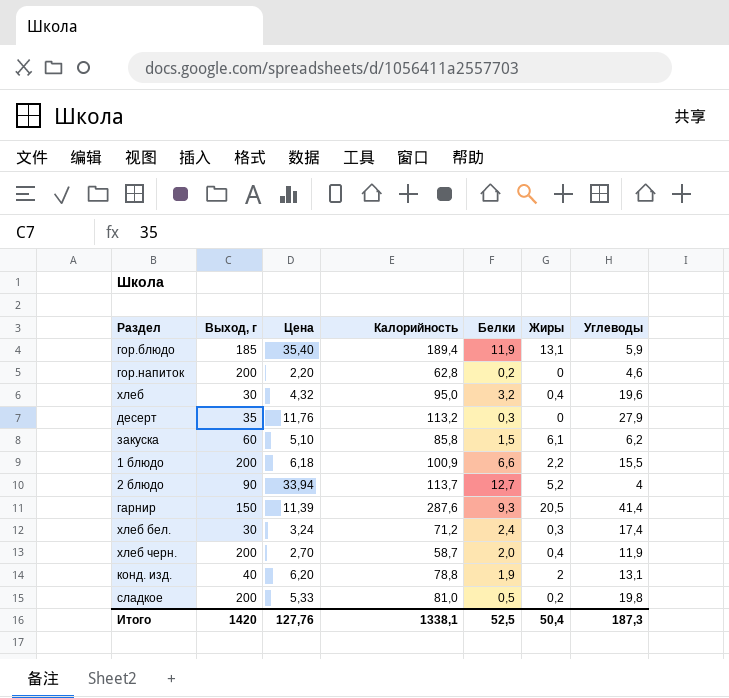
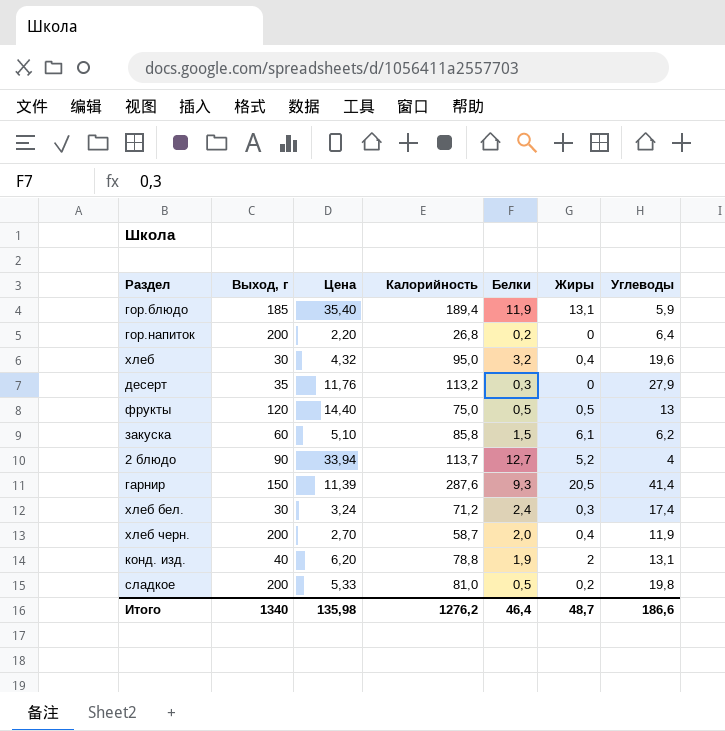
row 1 блюдо: 200 | 6,18 | 100,9 | 6,6 | 2,2 | 15,5 -> none
гор.напиток | Калорийность: 62,8 -> 26,8
гор.напиток | Углеводы: 4,6 -> 6,4
row фрукты: none -> 120 | 14,40 | 75,0 | 0,5 | 0,5 | 13
Итого | Выход, г: 1420 -> 1340
Итого | Цена: 127,76 -> 135,98
Итого | Калорийность: 1338,1 -> 1276,2
Итого | Белки: 52,5 -> 46,4
Итого | Жиры: 50,4 -> 48,7
Итого | Углеводы: 187,3 -> 186,6

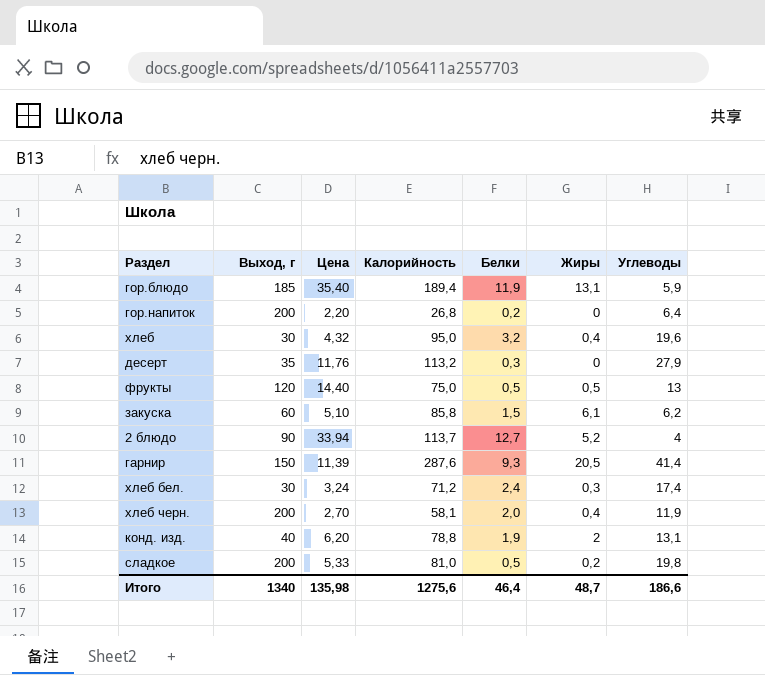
хлеб черн. | Калорийность: 58,7 -> 58,1
Итого | Калорийность: 1276,2 -> 1275,6

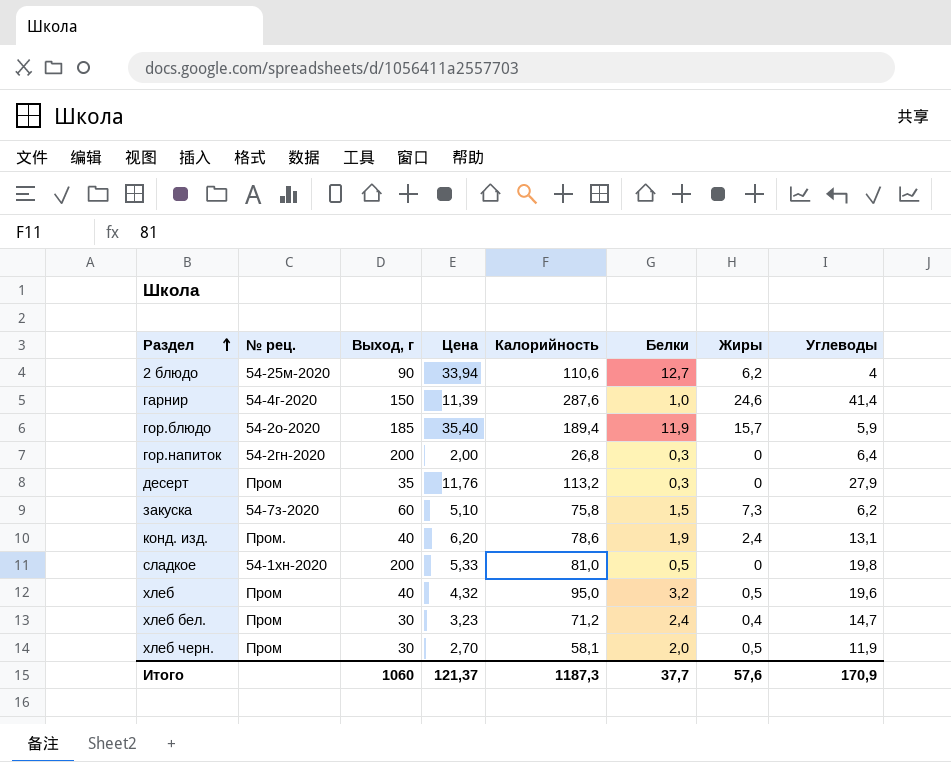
row order: none -> Раздел ascending
column № рец. | position: none -> 2
row фрукты: 120 | 14,40 | 75,0 | 0,5 | 0,5 | 13 -> none
2 блюдо | Калорийность: 113,7 -> 110,6
2 блюдо | Жиры: 5,2 -> 6,2
гарнир | Белки: 9,3 -> 1,0
гарнир | Жиры: 20,5 -> 24,6
гор.блюдо | Жиры: 13,1 -> 15,7
гор.напиток | Цена: 2,20 -> 2,00
гор.напиток | Белки: 0,2 -> 0,3
закуска | Калорийность: 85,8 -> 75,8
закуска | Жиры: 6,1 -> 7,3
конд. изд. | Калорийность: 78,8 -> 78,6
конд. изд. | Жиры: 2 -> 2,4
сладкое | Жиры: 0,2 -> 0
хлеб | Выход, г: 30 -> 40
хлеб | Жиры: 0,4 -> 0,5
хлеб бел. | Цена: 3,24 -> 3,23
хлеб бел. | Жиры: 0,3 -> 0,4
хлеб бел. | Углеводы: 17,4 -> 14,7
хлеб черн. | Выход, г: 200 -> 30
хлеб черн. | Жиры: 0,4 -> 0,5
Итого | Выход, г: 1340 -> 1060
Итого | Цена: 135,98 -> 121,37
Итого | Калорийность: 1275,6 -> 1187,3
Итого | Белки: 46,4 -> 37,7
Итого | Жиры: 48,7 -> 57,6
Итого | Углеводы: 186,6 -> 170,9

